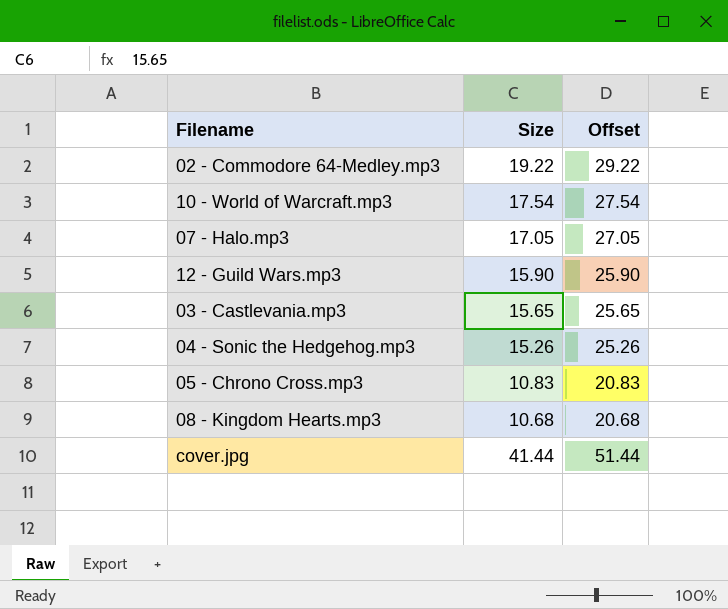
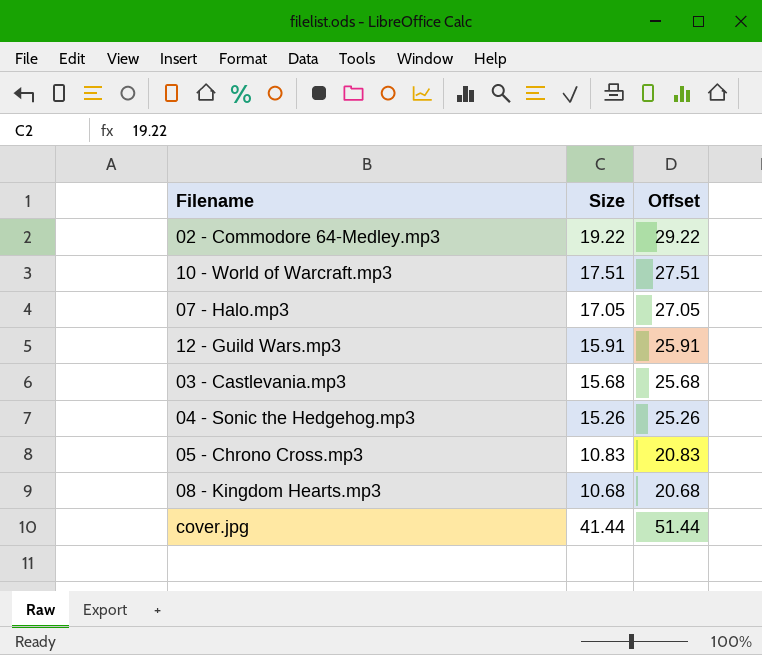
10 - World of Warcraft.mp3 | Size: 17.54 -> 17.51
10 - World of Warcraft.mp3 | Offset: 27.54 -> 27.51
12 - Guild Wars.mp3 | Size: 15.90 -> 15.91
12 - Guild Wars.mp3 | Offset: 25.90 -> 25.91
03 - Castlevania.mp3 | Size: 15.65 -> 15.68
03 - Castlevania.mp3 | Offset: 25.65 -> 25.68

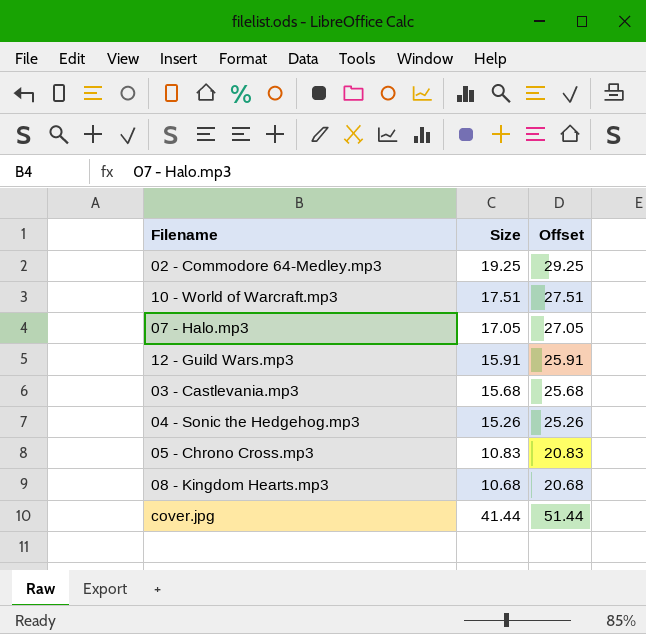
02 - Commodore 64-Medley.mp3 | Size: 19.22 -> 19.25
02 - Commodore 64-Medley.mp3 | Offset: 29.22 -> 29.25

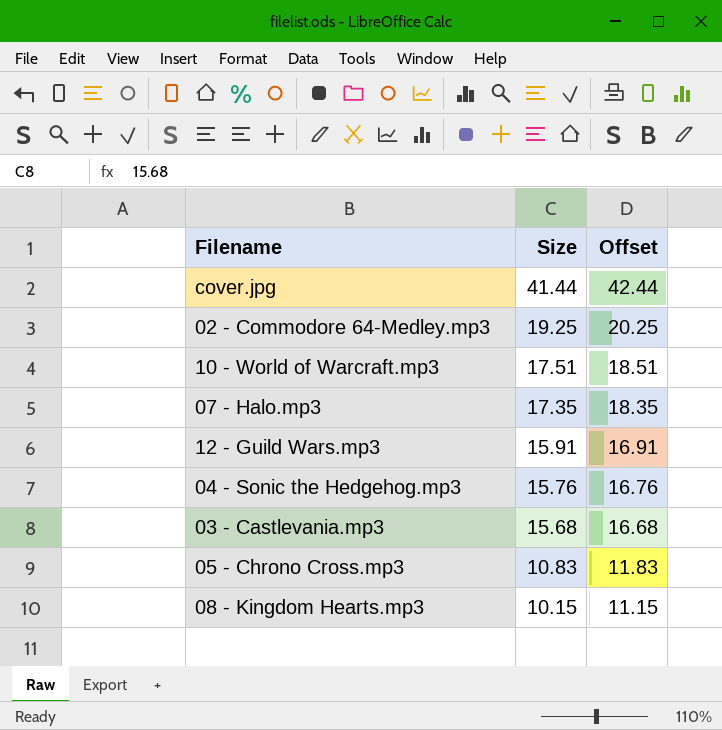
row order: none -> Size descending
column Offset | formula: [Size] + 10 -> [Size] + 1
07 - Halo.mp3 | Size: 17.05 -> 17.35
04 - Sonic the Hedgehog.mp3 | Size: 15.26 -> 15.76
08 - Kingdom Hearts.mp3 | Size: 10.68 -> 10.15

